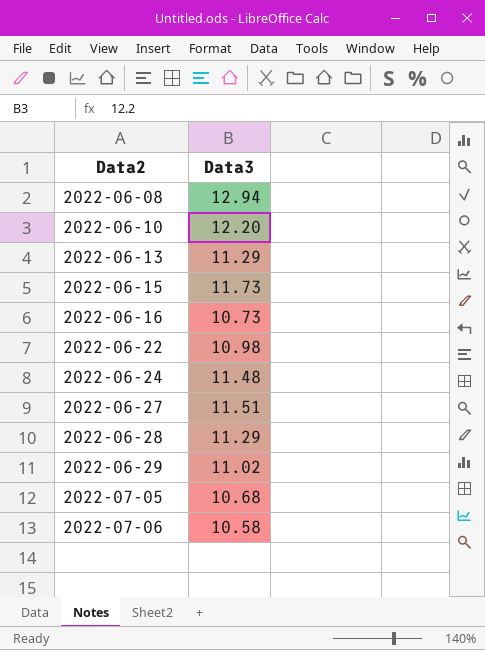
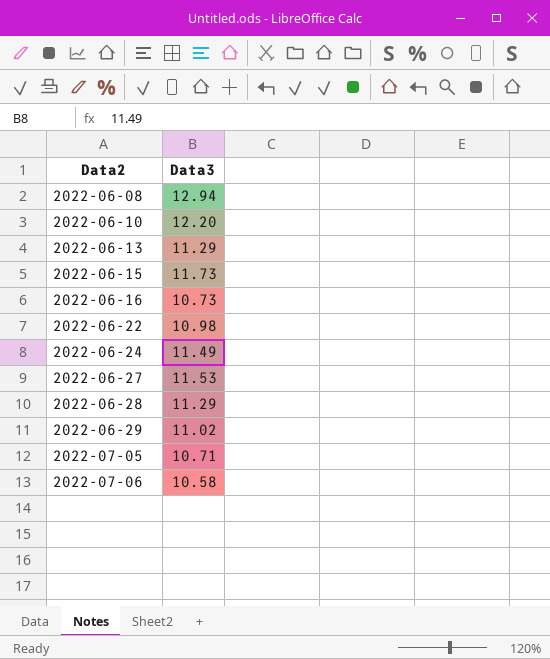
2022-06-24 | Data3: 11.48 -> 11.49
2022-06-27 | Data3: 11.51 -> 11.53
2022-07-05 | Data3: 10.68 -> 10.71

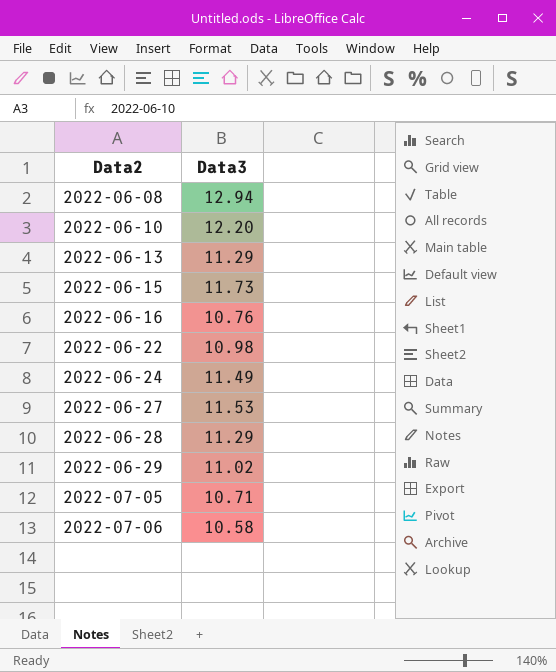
2022-06-16 | Data3: 10.73 -> 10.76

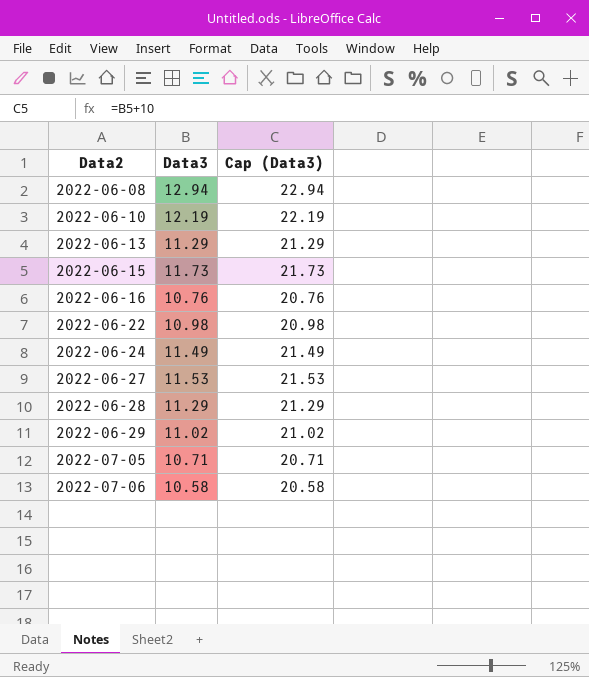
column Cap (Data3) | formula: none -> [Data3] + 10
2022-06-10 | Data3: 12.20 -> 12.19

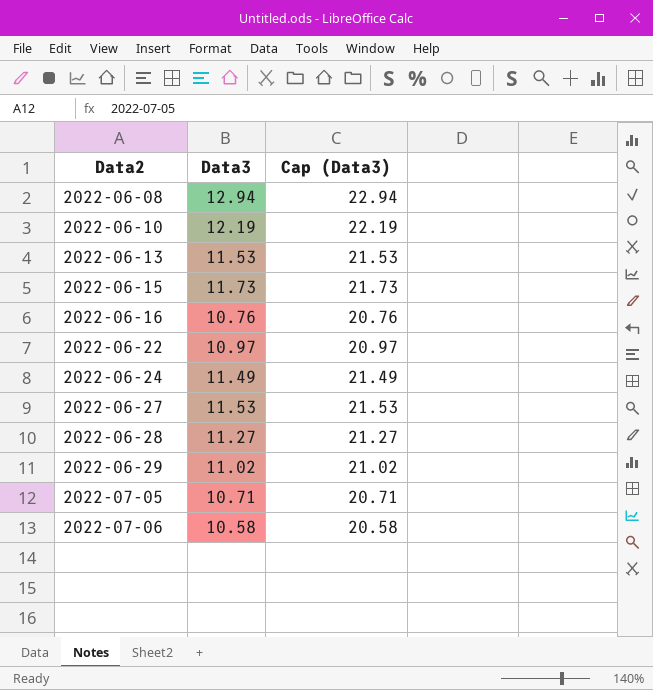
2022-06-13 | Data3: 11.29 -> 11.53
2022-06-13 | Cap (Data3): 21.29 -> 21.53
2022-06-22 | Data3: 10.98 -> 10.97
2022-06-22 | Cap (Data3): 20.98 -> 20.97
2022-06-28 | Data3: 11.29 -> 11.27
2022-06-28 | Cap (Data3): 21.29 -> 21.27

